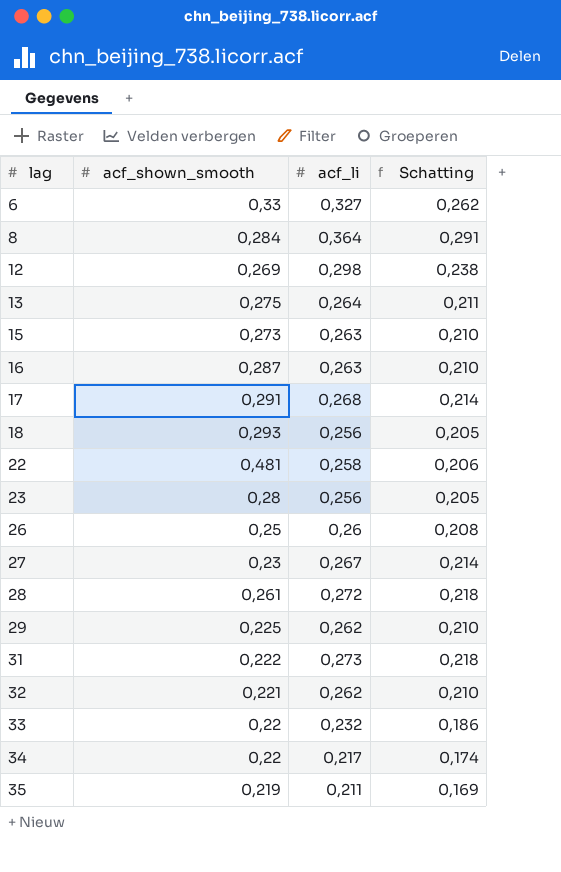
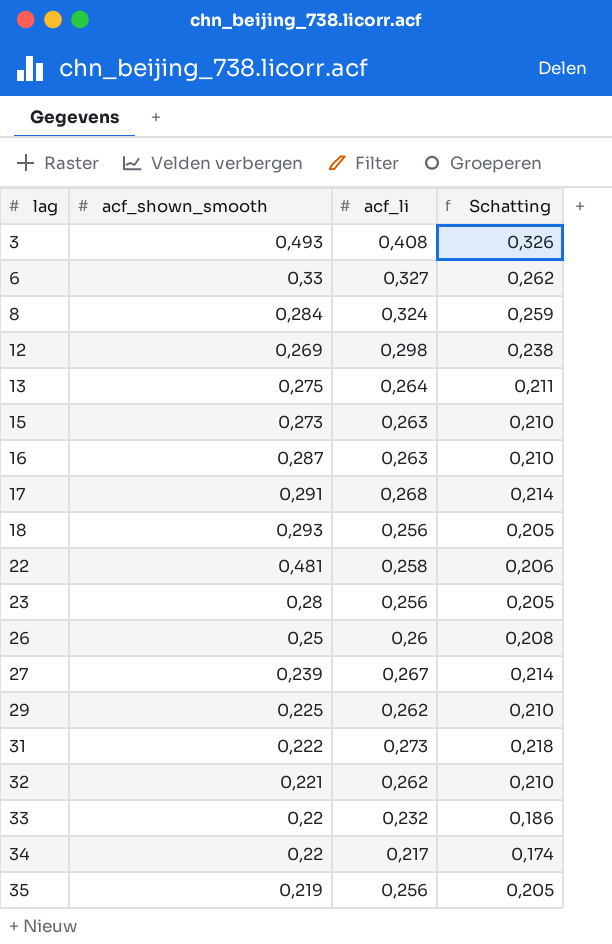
row 28: 0,261 | 0,272 | 0,218 -> none
row 3: none -> 0,493 | 0,408 | 0,326
8 | acf_li: 0,364 -> 0,324
8 | Schatting: 0,291 -> 0,259
27 | acf_shown_smooth: 0,23 -> 0,239
35 | acf_li: 0,211 -> 0,256
35 | Schatting: 0,169 -> 0,205

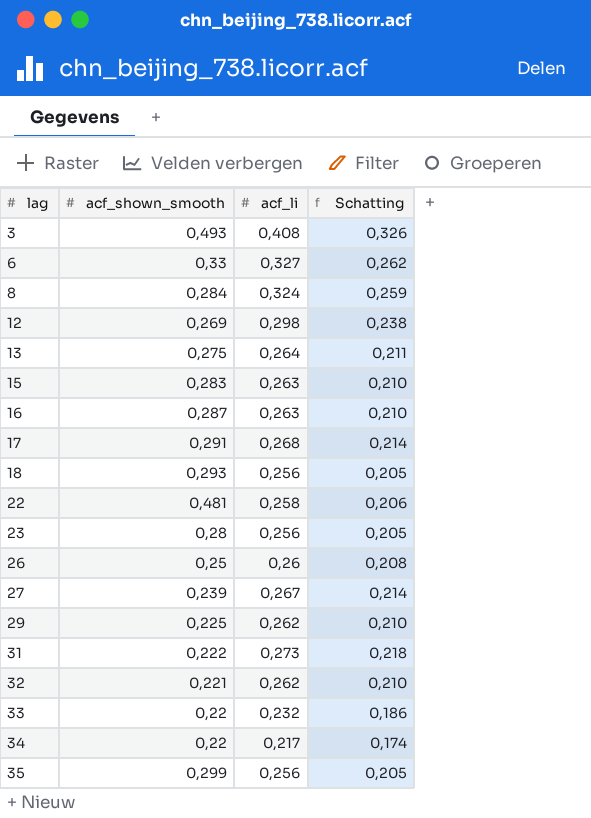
15 | acf_shown_smooth: 0,273 -> 0,283
35 | acf_shown_smooth: 0,219 -> 0,299

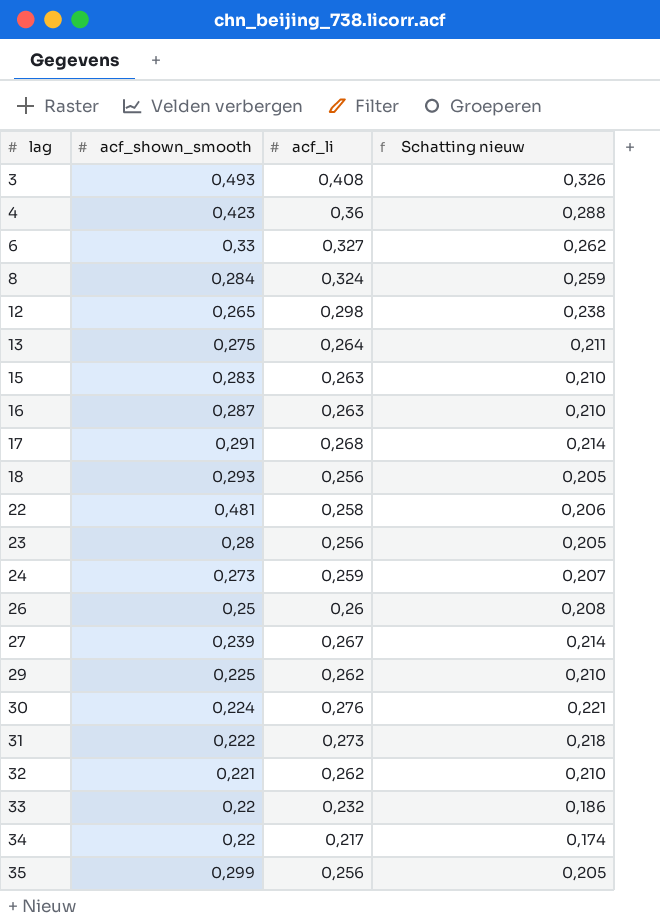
column name: Schatting -> Schatting nieuw
row 4: none -> 0,423 | 0,36 | 0,288
12 | acf_shown_smooth: 0,269 -> 0,265
row 24: none -> 0,273 | 0,259 | 0,207
row 30: none -> 0,224 | 0,276 | 0,221

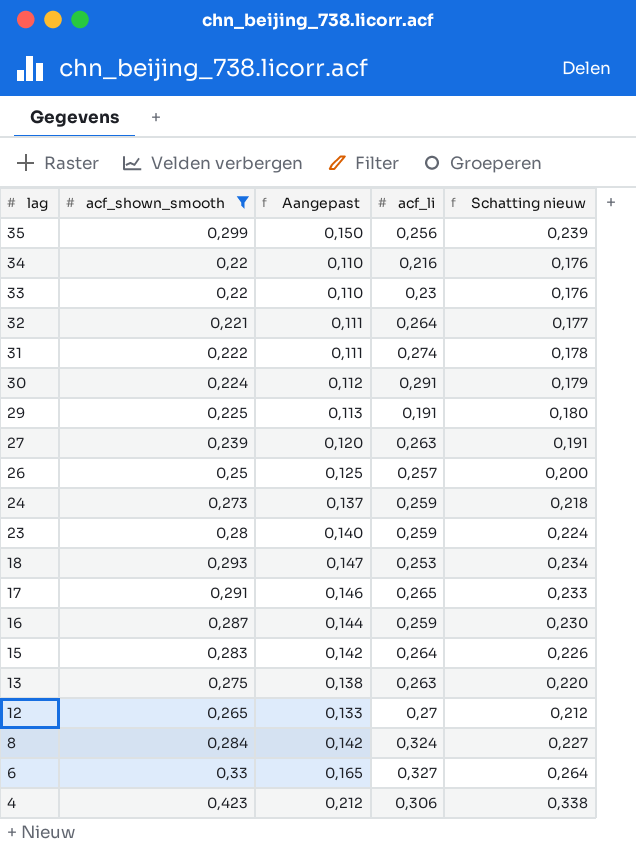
filter: none -> acf_shown_smooth <= 0,423
row order: lag ascending -> lag descending
column Aangepast | formula: none -> [acf_shown_smooth] * 0,5
column Schatting nieuw | formula: [acf_li] * 0,8 -> [acf_shown_smooth] * 0,8
34 | acf_li: 0,217 -> 0,216
33 | acf_li: 0,232 -> 0,23
32 | acf_li: 0,262 -> 0,264
31 | acf_li: 0,273 -> 0,274
30 | acf_li: 0,276 -> 0,291
29 | acf_li: 0,262 -> 0,191
27 | acf_li: 0,267 -> 0,263
26 | acf_li: 0,26 -> 0,257
23 | acf_li: 0,256 -> 0,259
18 | acf_li: 0,256 -> 0,253
17 | acf_li: 0,268 -> 0,265
16 | acf_li: 0,263 -> 0,259
15 | acf_li: 0,263 -> 0,264
13 | acf_li: 0,264 -> 0,263
12 | acf_li: 0,298 -> 0,27
4 | acf_li: 0,36 -> 0,306

